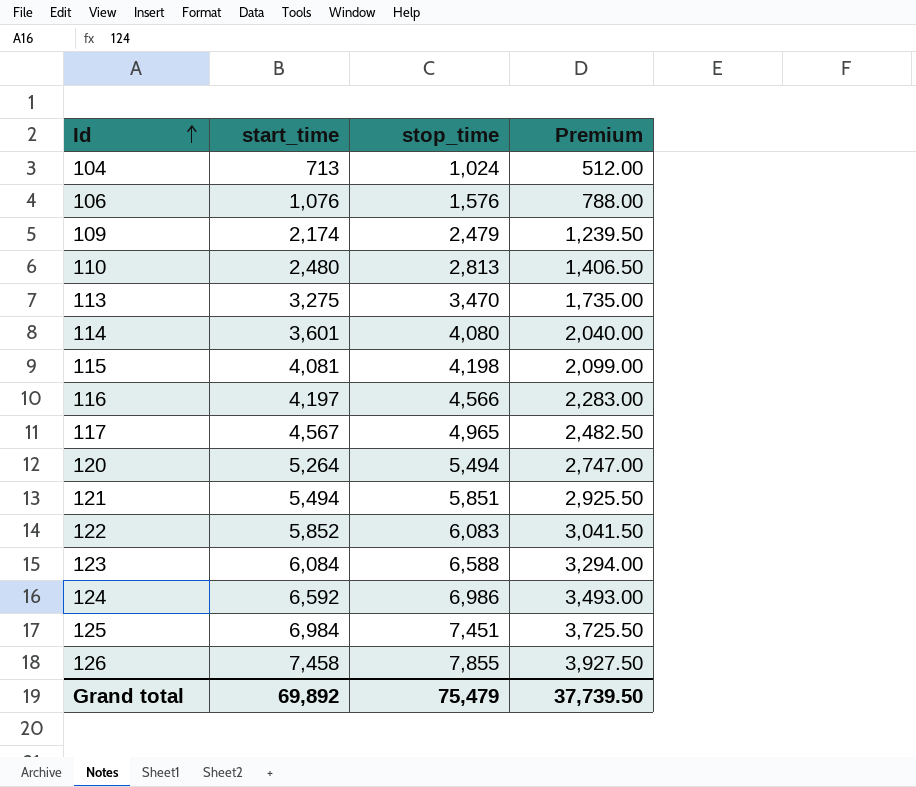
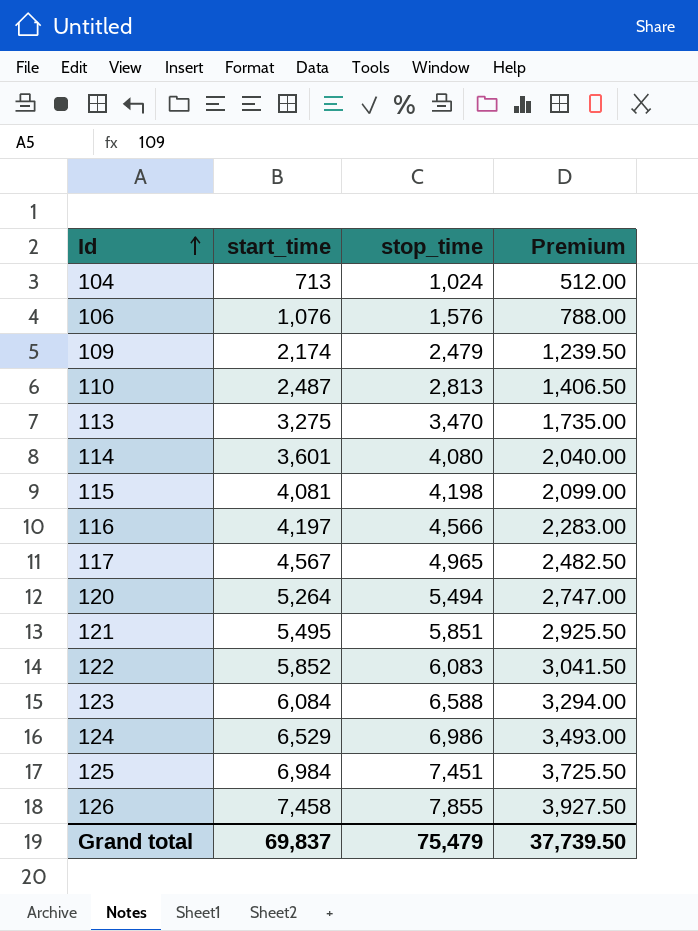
110 | start_time: 2,480 -> 2,487
121 | start_time: 5,494 -> 5,495
124 | start_time: 6,592 -> 6,529
Grand total | start_time: 69,892 -> 69,837

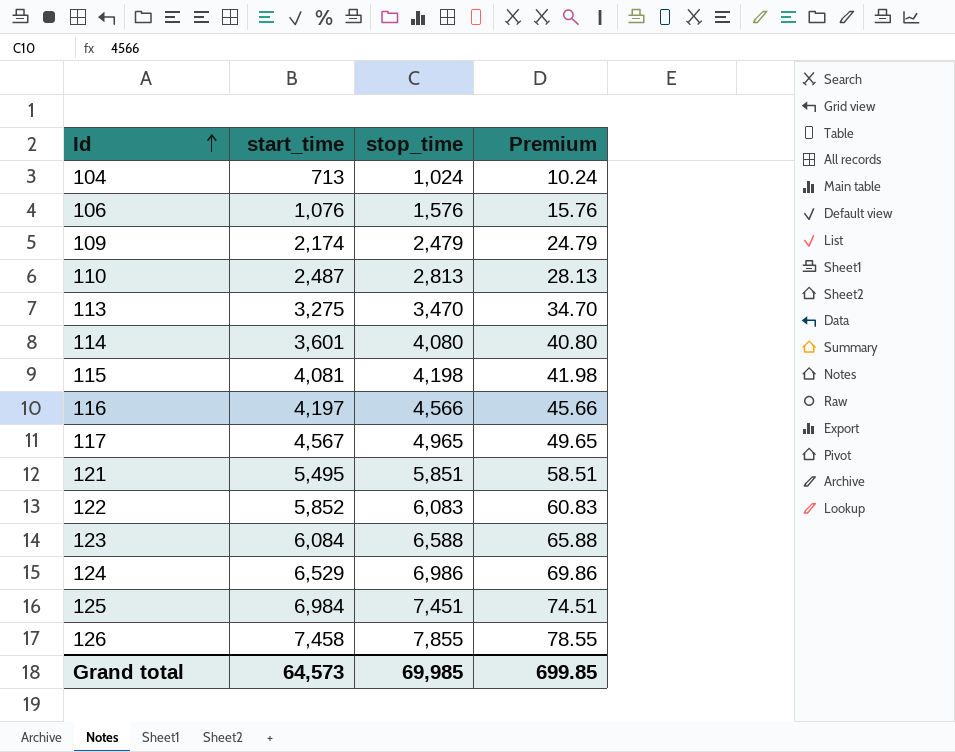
column Premium | formula: [stop_time] * 0.5 -> [stop_time] * 0.01
row 120: 5,264 | 5,494 | 2,747.00 -> none
Grand total | start_time: 69,837 -> 64,573
Grand total | stop_time: 75,479 -> 69,985
Grand total | Premium: 37,739.50 -> 699.85

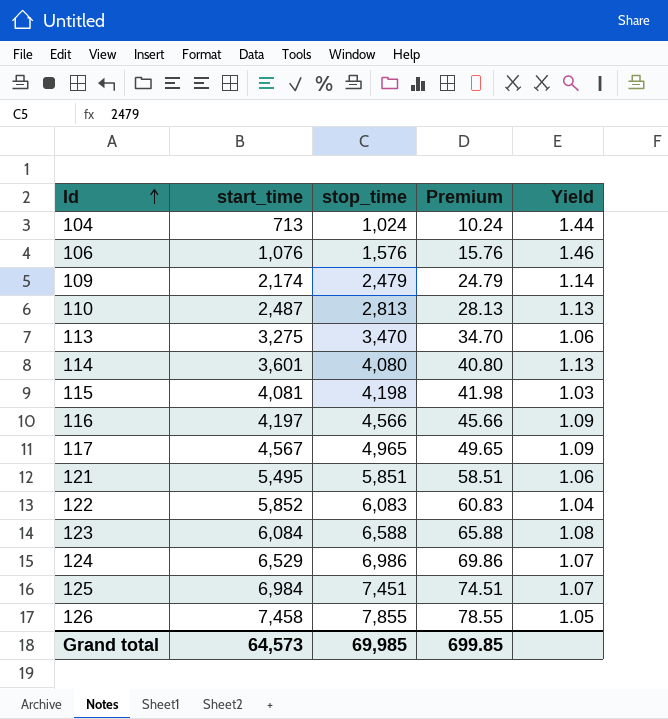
column Yield | formula: none -> [stop_time] / [start_time]

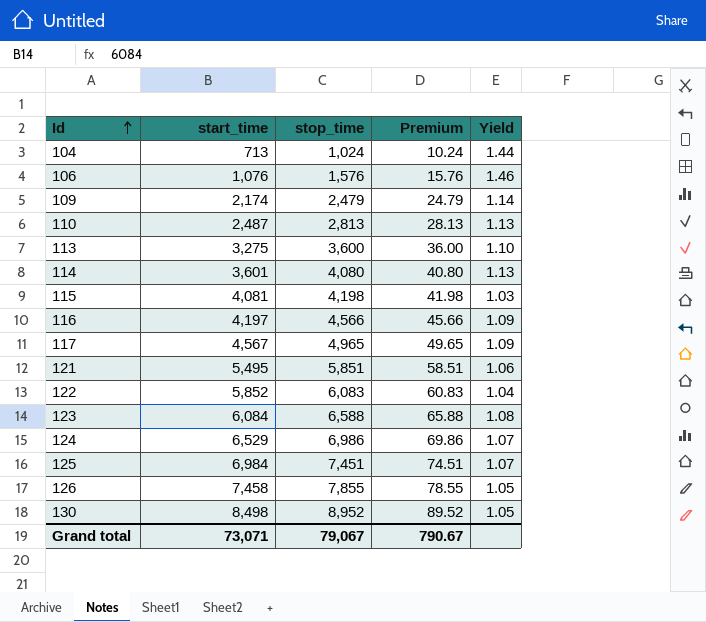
113 | stop_time: 3,470 -> 3,600
113 | Premium: 34.70 -> 36.00
113 | Yield: 1.06 -> 1.10
row 130: none -> 8,498 | 8,952 | 89.52 | 1.05
Grand total | start_time: 64,573 -> 73,071
Grand total | stop_time: 69,985 -> 79,067
Grand total | Premium: 699.85 -> 790.67

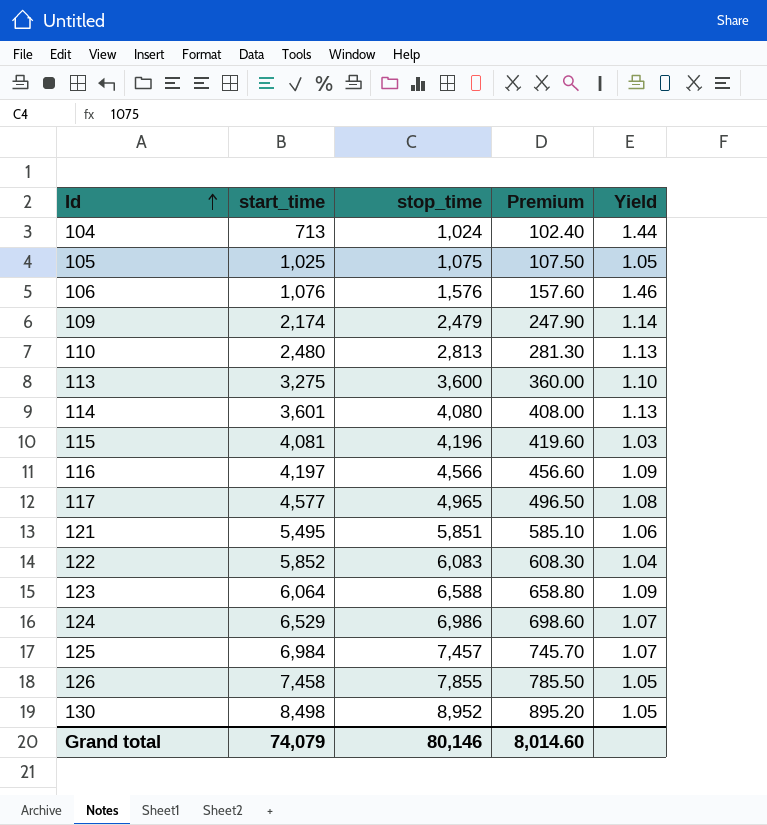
column Premium | formula: [stop_time] * 0.01 -> [stop_time] * 0.1
row 105: none -> 1,025 | 1,075 | 107.50 | 1.05
110 | start_time: 2,487 -> 2,480
115 | stop_time: 4,198 -> 4,196
117 | start_time: 4,567 -> 4,577
117 | Yield: 1.09 -> 1.08
123 | start_time: 6,084 -> 6,064
123 | Yield: 1.08 -> 1.09
125 | stop_time: 7,451 -> 7,457
Grand total | start_time: 73,071 -> 74,079
Grand total | stop_time: 79,067 -> 80,146
Grand total | Premium: 790.67 -> 8,014.60

